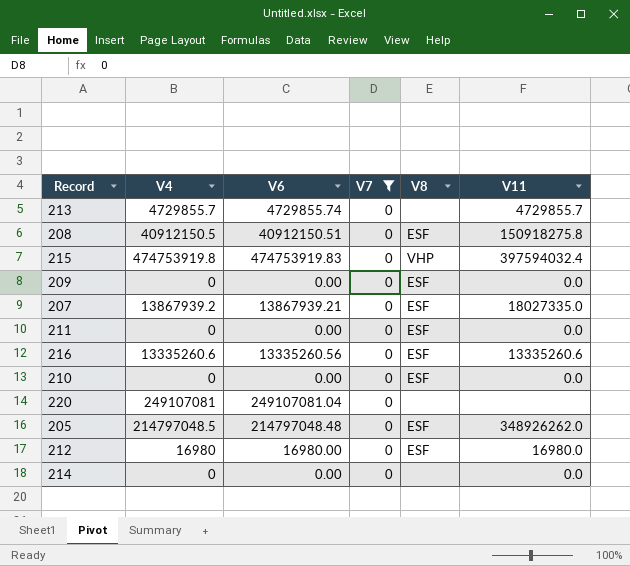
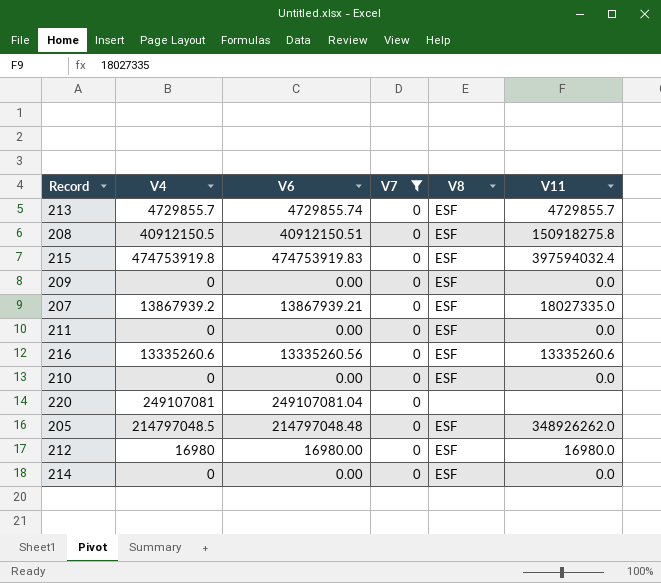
213 | V8: none -> ESF
215 | V8: VHP -> ESF
214 | V8: none -> ESF

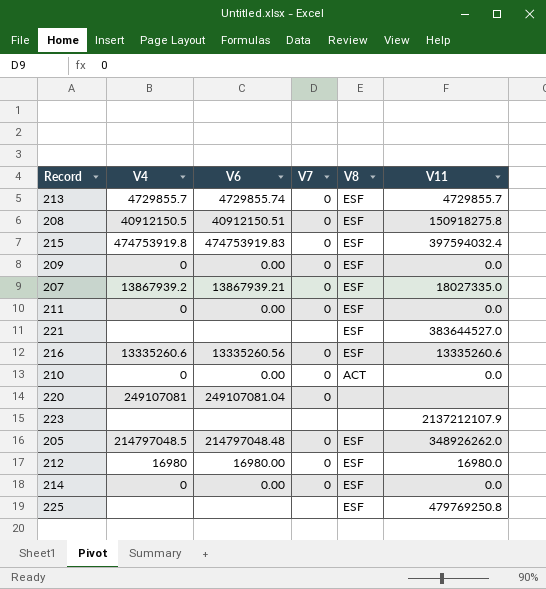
filter: V7 = 0 -> none
210 | V8: ESF -> ACT

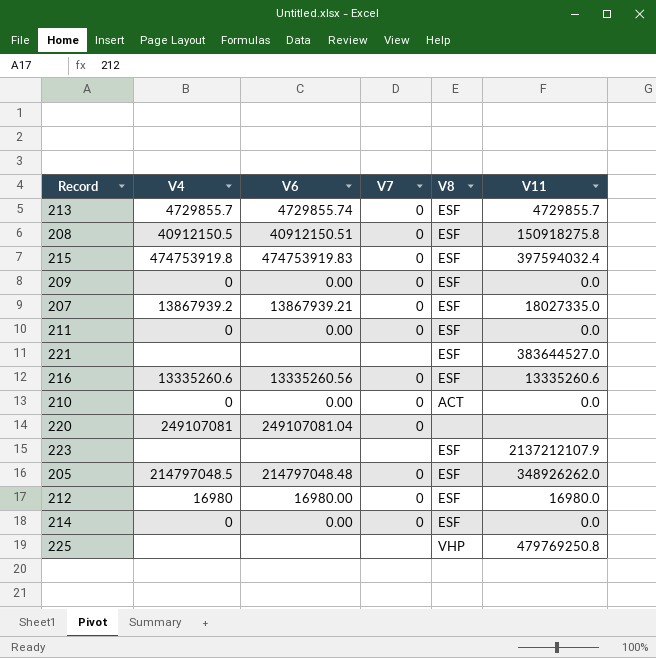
223 | V8: none -> ESF
225 | V8: ESF -> VHP

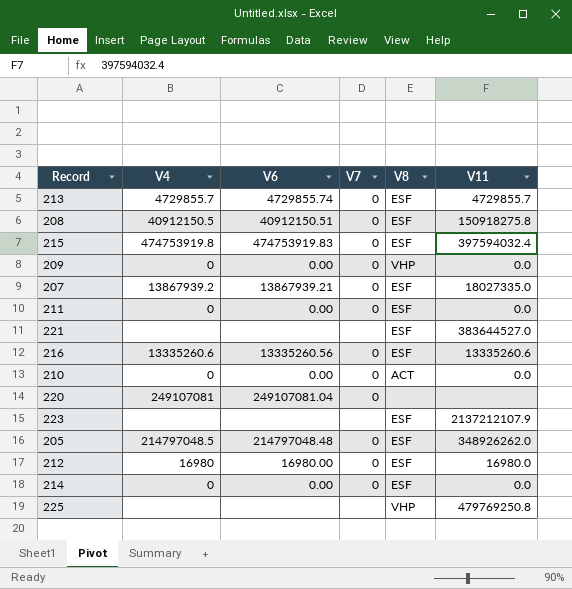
209 | V8: ESF -> VHP

